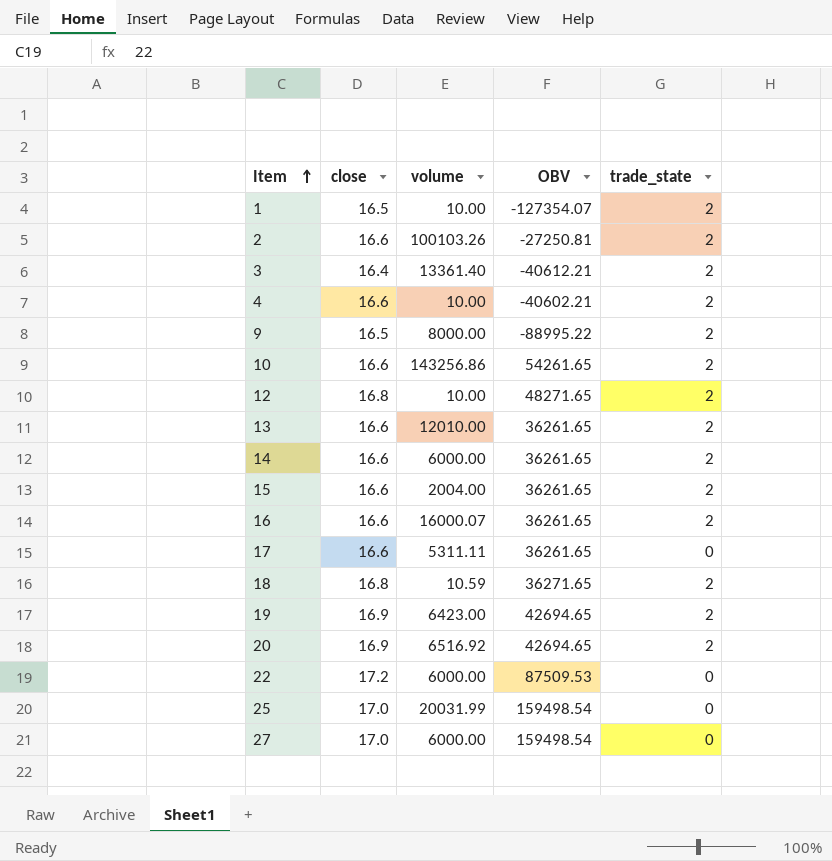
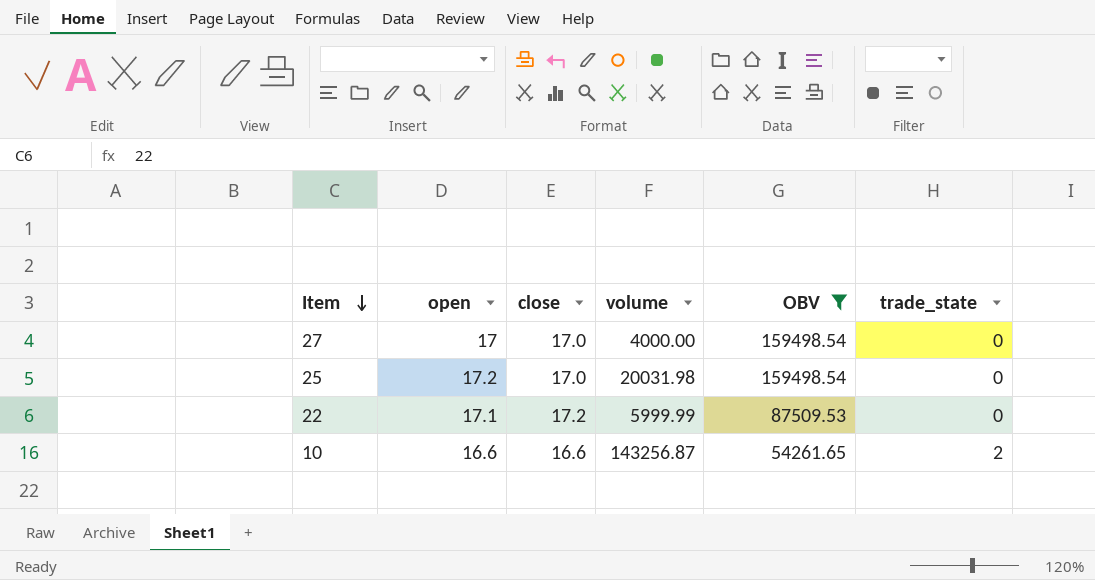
filter: none -> OBV >= 54261.65
row order: Item ascending -> Item descending
column open | position: none -> 2
27 | volume: 6000.00 -> 4000.00
25 | volume: 20031.99 -> 20031.98
22 | volume: 6000.00 -> 5999.99
10 | volume: 143256.86 -> 143256.87

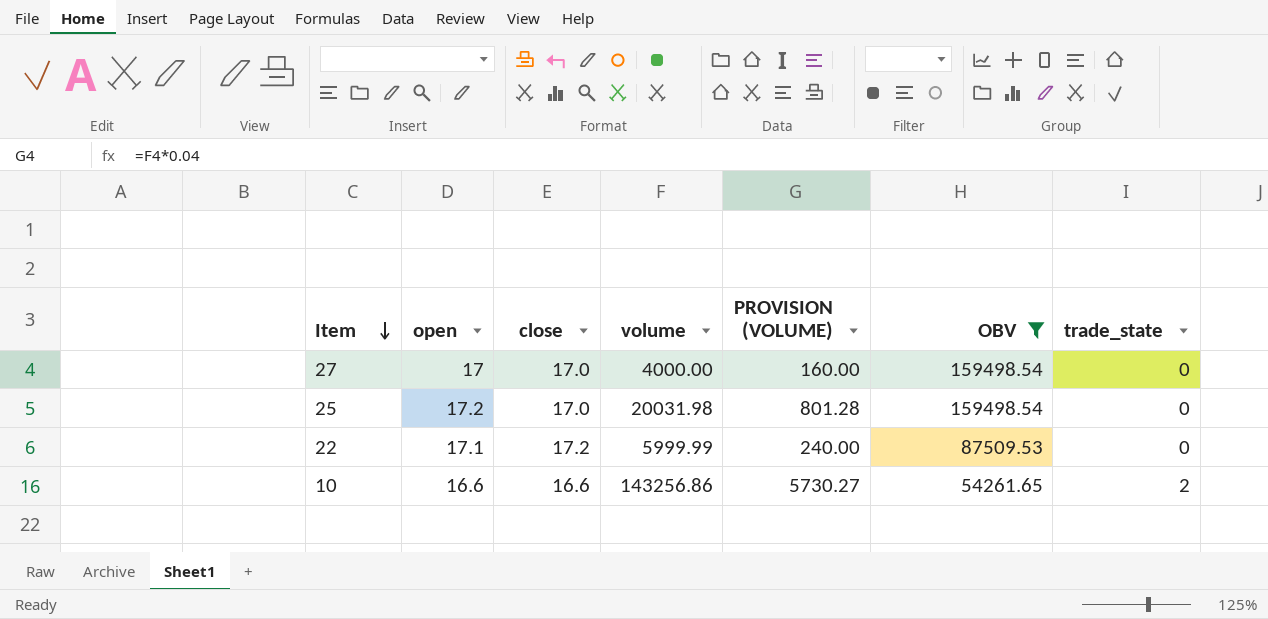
column PROVISION (VOLUME) | formula: none -> [volume] * 0.04
10 | volume: 143256.87 -> 143256.86

